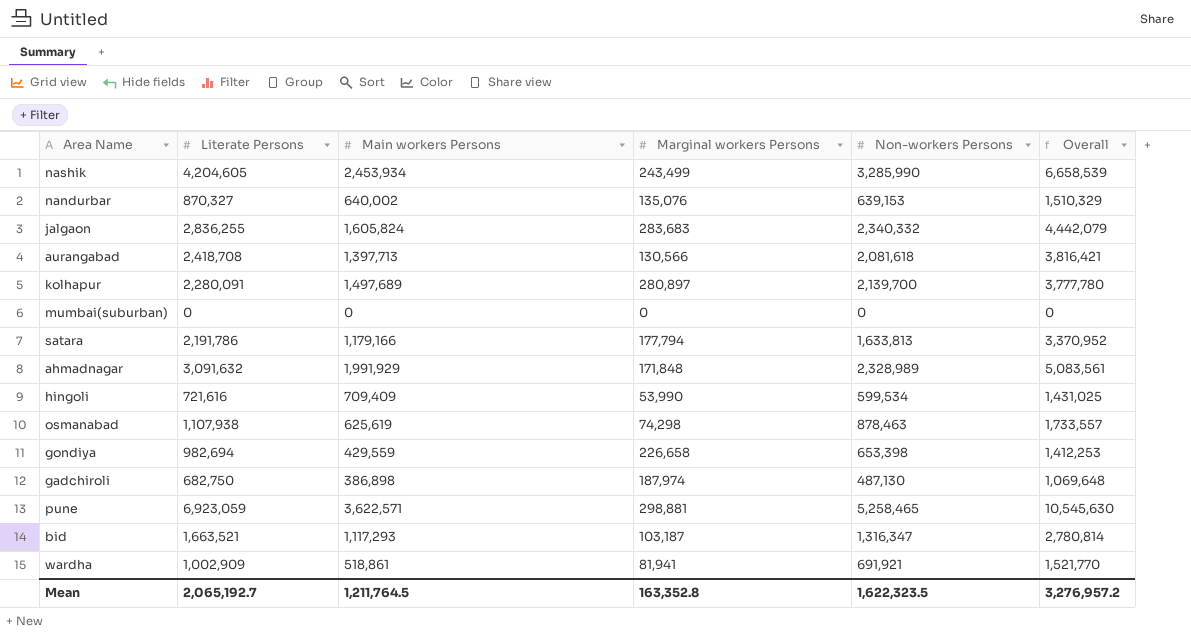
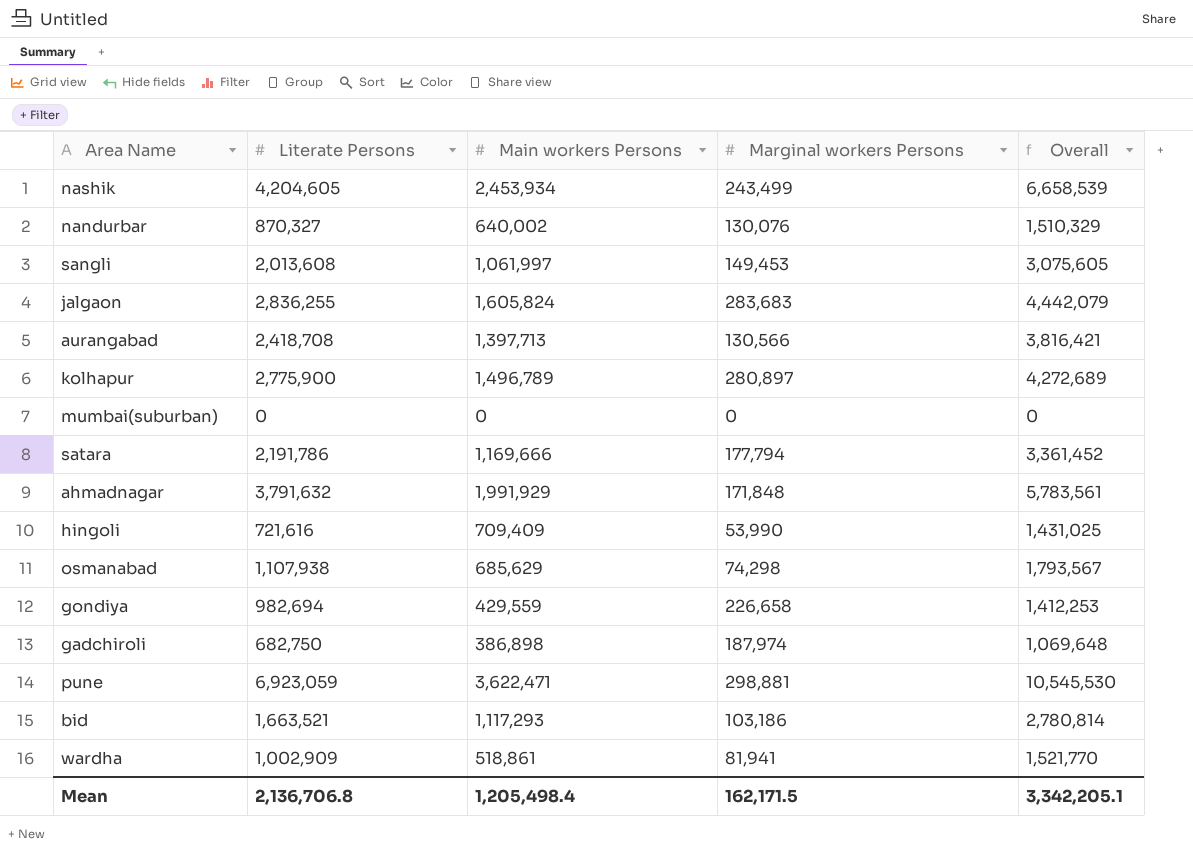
column Non-workers Persons | position: 5 -> none
nandurbar | Marginal workers Persons: 135,076 -> 130,076
row sangli: none -> 2,013,608 | 1,061,997 | 149,453 | 3,075,605
kolhapur | Literate Persons: 2,280,091 -> 2,775,900
kolhapur | Main workers Persons: 1,497,689 -> 1,496,789
kolhapur | Overall: 3,777,780 -> 4,272,689
satara | Main workers Persons: 1,179,166 -> 1,169,666
satara | Overall: 3,370,952 -> 3,361,452
ahmadnagar | Literate Persons: 3,091,632 -> 3,791,632
ahmadnagar | Overall: 5,083,561 -> 5,783,561
osmanabad | Main workers Persons: 625,619 -> 685,629
osmanabad | Overall: 1,733,557 -> 1,793,567
pune | Main workers Persons: 3,622,571 -> 3,622,471
pune | Overall: 10,545,630 -> 10,545,530
bid | Marginal workers Persons: 103,187 -> 103,186
Mean | Literate Persons: 2,065,192.7 -> 2,136,706.8
Mean | Main workers Persons: 1,211,764.5 -> 1,205,498.4
Mean | Marginal workers Persons: 163,352.8 -> 162,171.5
Mean | Overall: 3,276,957.2 -> 3,342,205.1

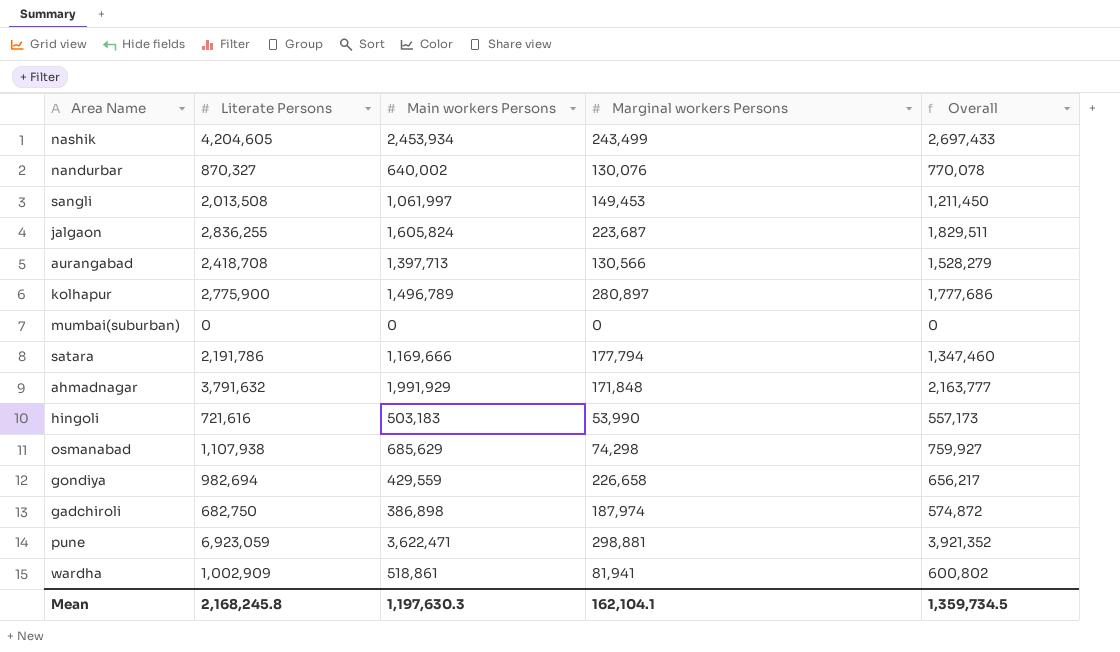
column Overall | formula: [Literate Persons] + [Main workers Persons] -> [Main workers Persons] + [Marginal workers Persons]
row bid: 1,663,521 | 1,117,293 | 103,186 | 2,780,814 -> none
sangli | Literate Persons: 2,013,608 -> 2,013,508
jalgaon | Marginal workers Persons: 283,683 -> 223,687
hingoli | Main workers Persons: 709,409 -> 503,183
Mean | Literate Persons: 2,136,706.8 -> 2,168,245.8
Mean | Main workers Persons: 1,205,498.4 -> 1,197,630.3
Mean | Marginal workers Persons: 162,171.5 -> 162,104.1
Mean | Overall: 3,342,205.1 -> 1,359,734.5

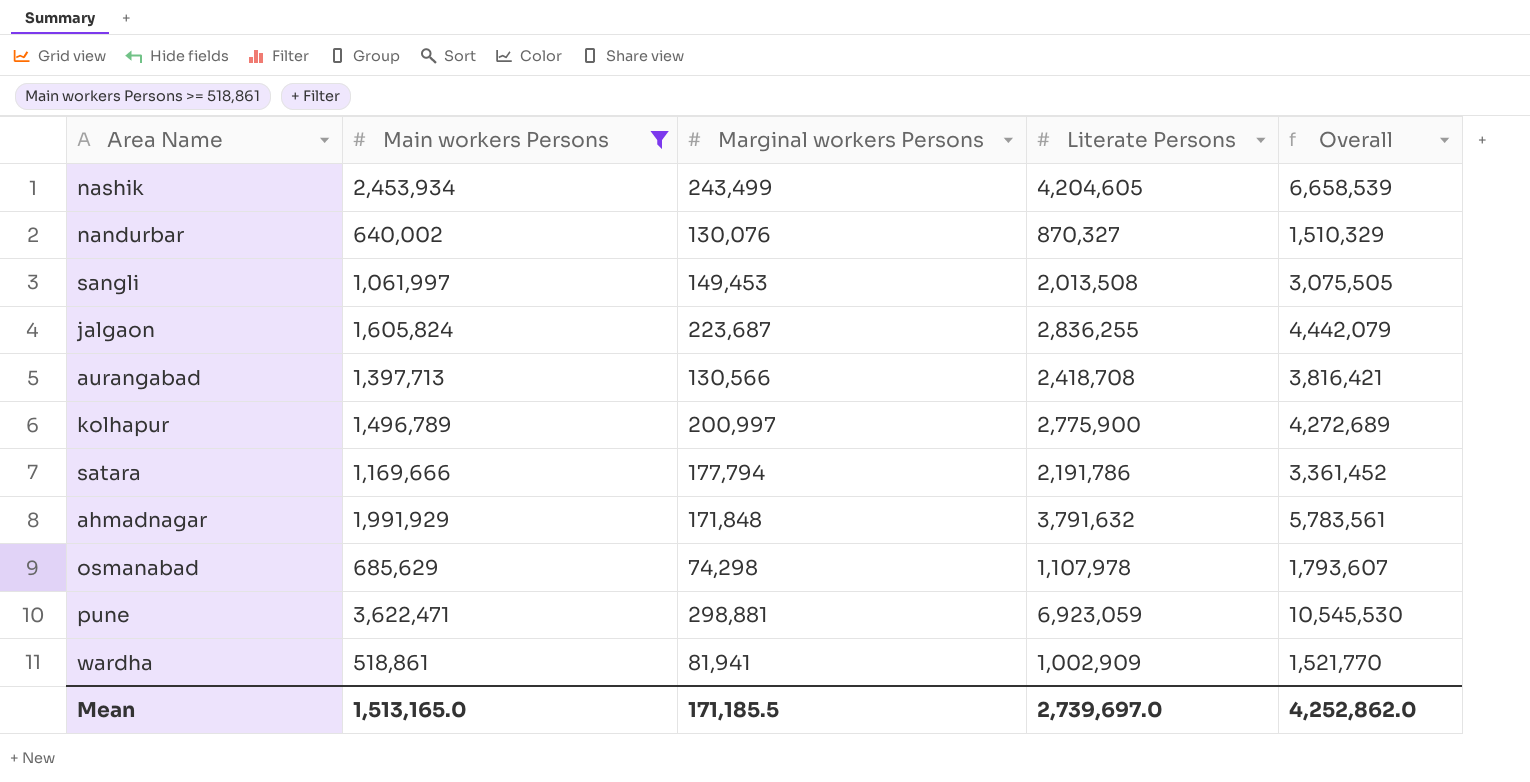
filter: none -> Main workers Persons >= 518,861
column Literate Persons | position: 2 -> 4
column Overall | formula: [Main workers Persons] + [Marginal workers Persons] -> [Main workers Persons] + [Literate Persons]
kolhapur | Marginal workers Persons: 280,897 -> 200,997
osmanabad | Literate Persons: 1,107,938 -> 1,107,978
Mean | Main workers Persons: 1,197,630.3 -> 1,513,165.0
Mean | Marginal workers Persons: 162,104.1 -> 171,185.5
Mean | Literate Persons: 2,168,245.8 -> 2,739,697.0
Mean | Overall: 1,359,734.5 -> 4,252,862.0

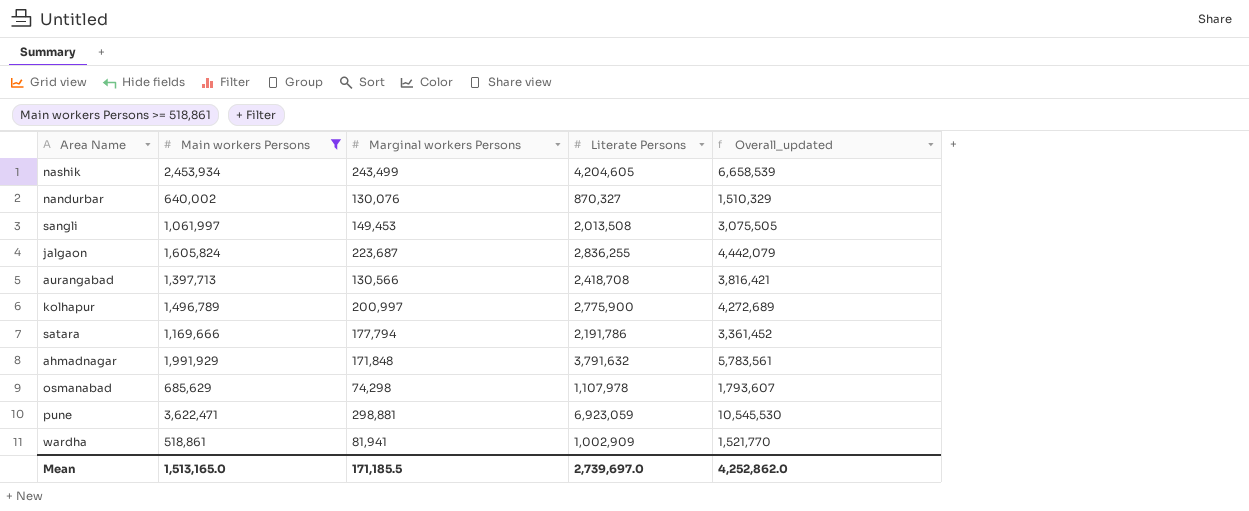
column name: Overall -> Overall_updated

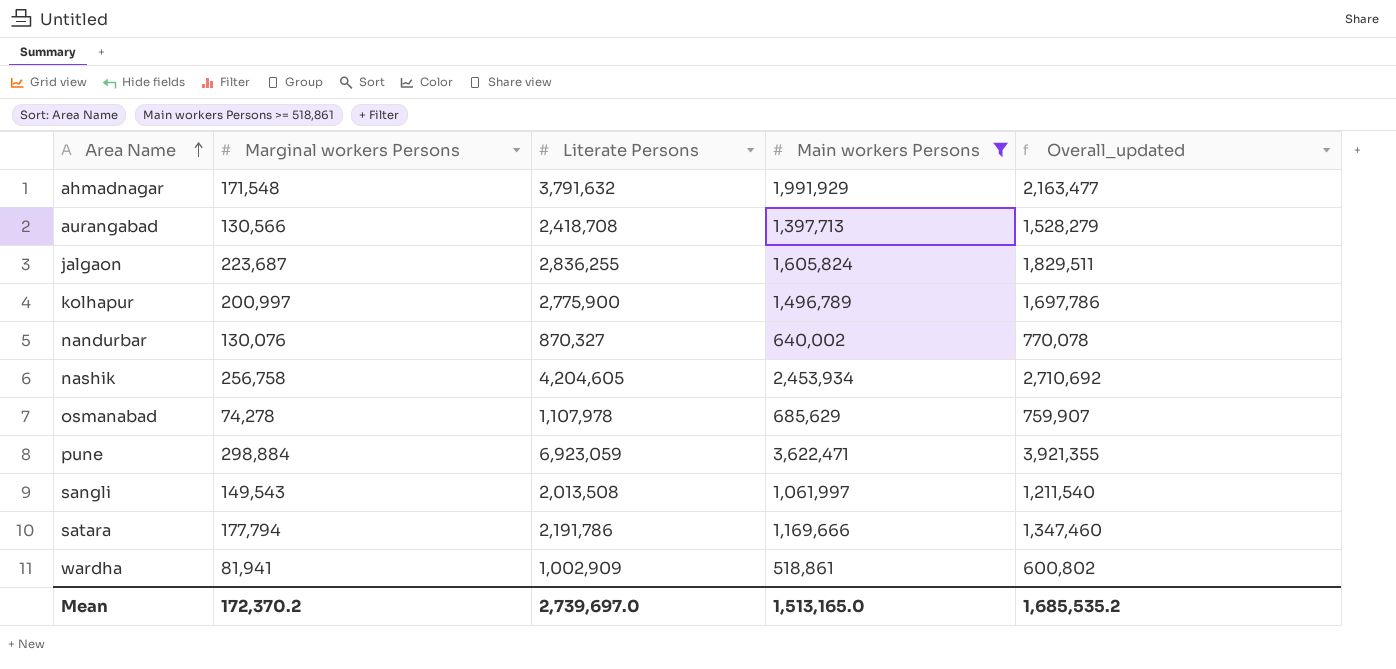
row order: none -> Area Name ascending
column Main workers Persons | position: 2 -> 4
column Overall_updated | formula: [Main workers Persons] + [Literate Persons] -> [Marginal workers Persons] + [Main workers Persons]
ahmadnagar | Marginal workers Persons: 171,848 -> 171,548
nashik | Marginal workers Persons: 243,499 -> 256,758
osmanabad | Marginal workers Persons: 74,298 -> 74,278
pune | Marginal workers Persons: 298,881 -> 298,884
sangli | Marginal workers Persons: 149,453 -> 149,543
Mean | Marginal workers Persons: 171,185.5 -> 172,370.2
Mean | Overall_updated: 4,252,862.0 -> 1,685,535.2

